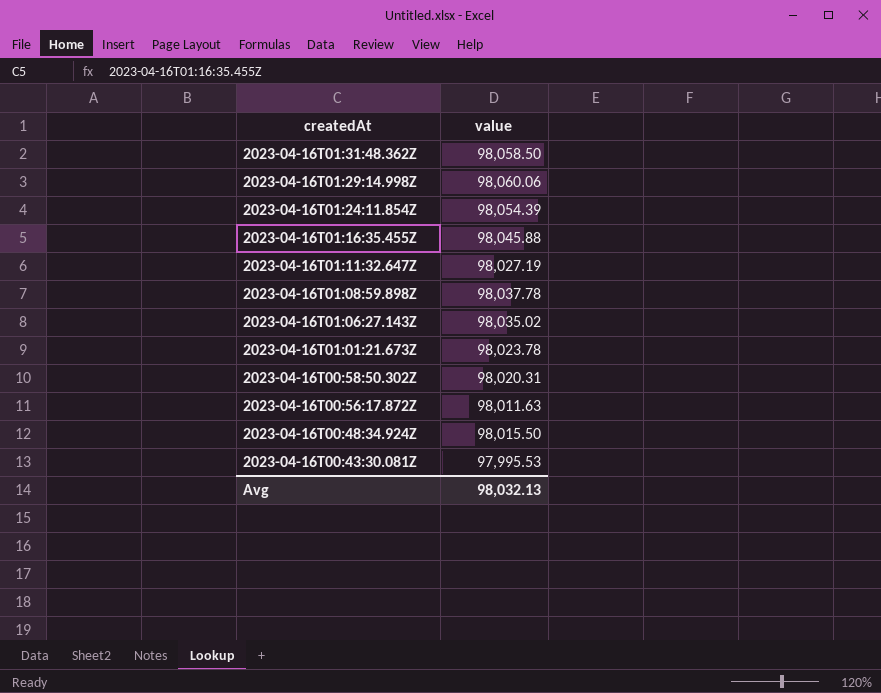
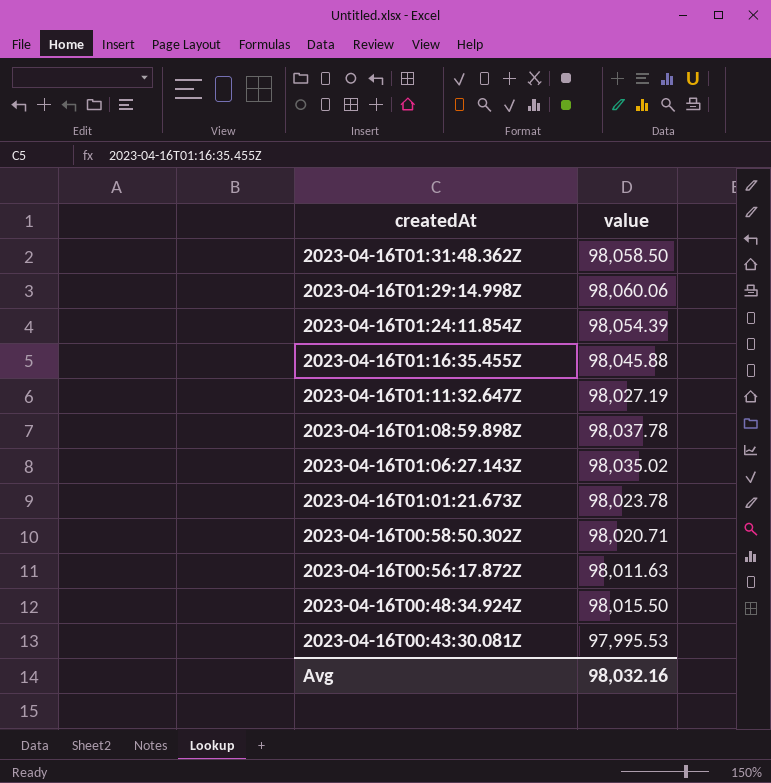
2023-04-16T00:58:50.302Z | value: 98,020.31 -> 98,020.71
Avg | value: 98,032.13 -> 98,032.16

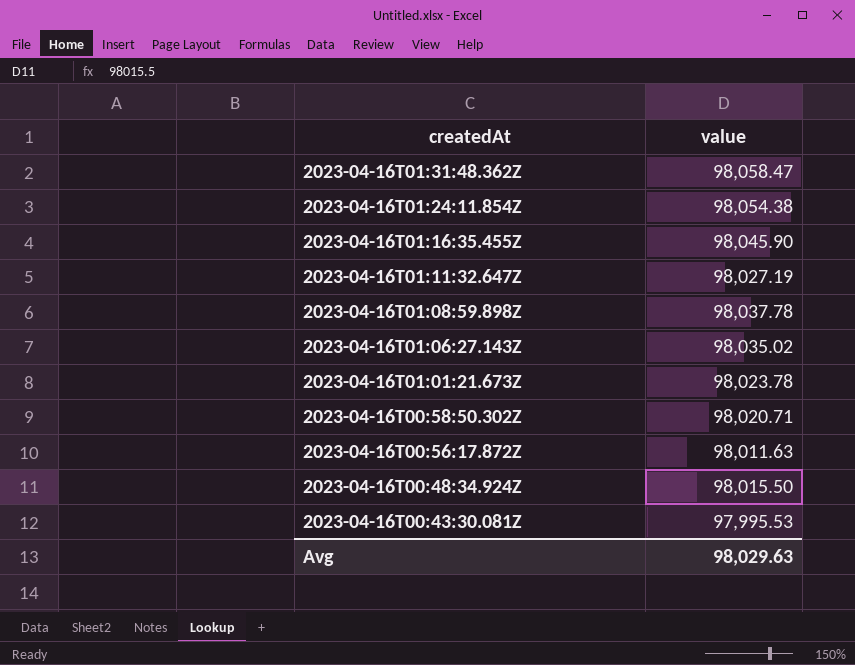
row 2023-04-16T01:29:14.998Z: 98,060.06 -> none
2023-04-16T01:31:48.362Z | value: 98,058.50 -> 98,058.47
2023-04-16T01:24:11.854Z | value: 98,054.39 -> 98,054.38
2023-04-16T01:16:35.455Z | value: 98,045.88 -> 98,045.90
Avg | value: 98,032.16 -> 98,029.63

